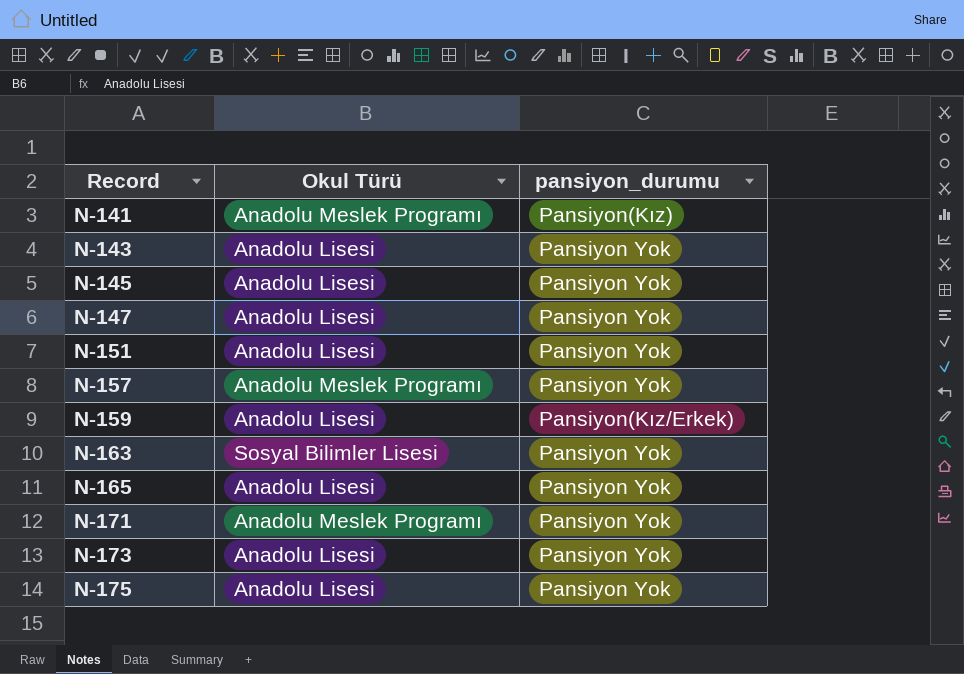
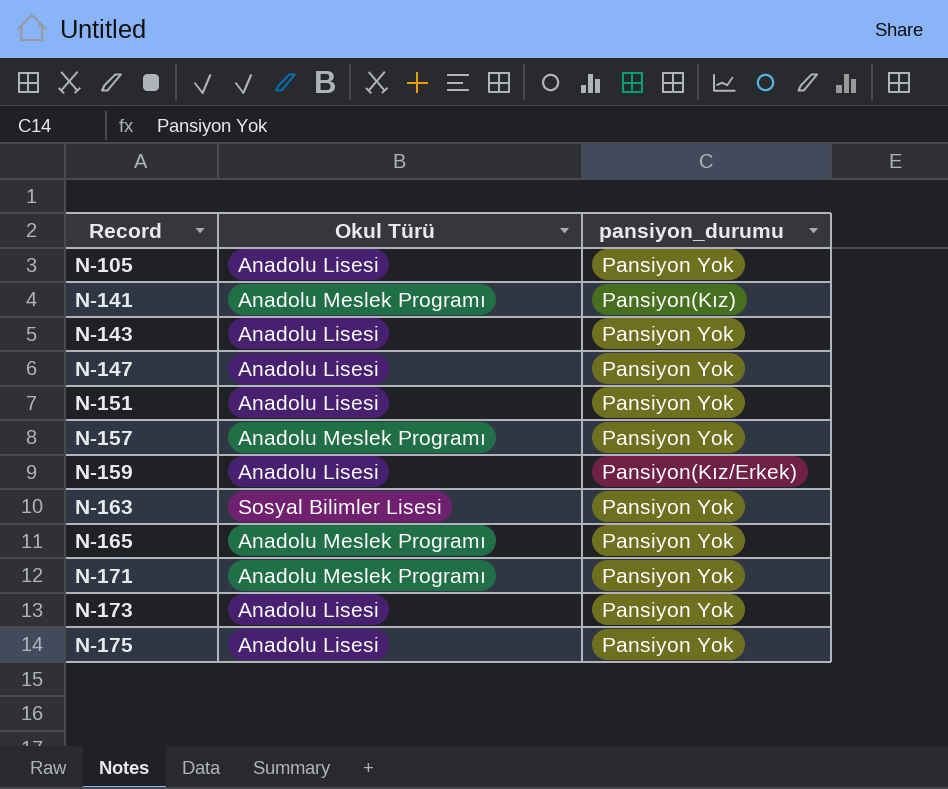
row N-145: Anadolu Lisesi | Pansiyon Yok -> none
row N-105: none -> Anadolu Lisesi | Pansiyon Yok
N-165 | Okul Türü: Anadolu Lisesi -> Anadolu Meslek Programı

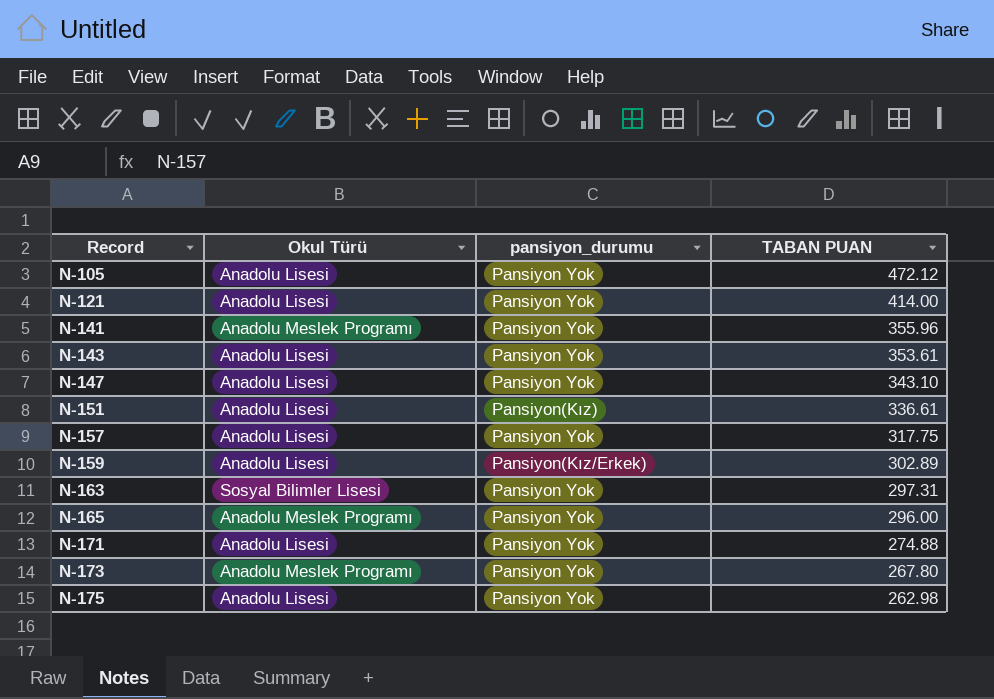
column TABAN PUAN | position: none -> 4
row N-121: none -> Anadolu Lisesi | Pansiyon Yok | 414.00
N-141 | pansiyon_durumu: Pansiyon(Kız) -> Pansiyon Yok
N-151 | pansiyon_durumu: Pansiyon Yok -> Pansiyon(Kız)
N-157 | Okul Türü: Anadolu Meslek Programı -> Anadolu Lisesi
N-171 | Okul Türü: Anadolu Meslek Programı -> Anadolu Lisesi
N-173 | Okul Türü: Anadolu Lisesi -> Anadolu Meslek Programı

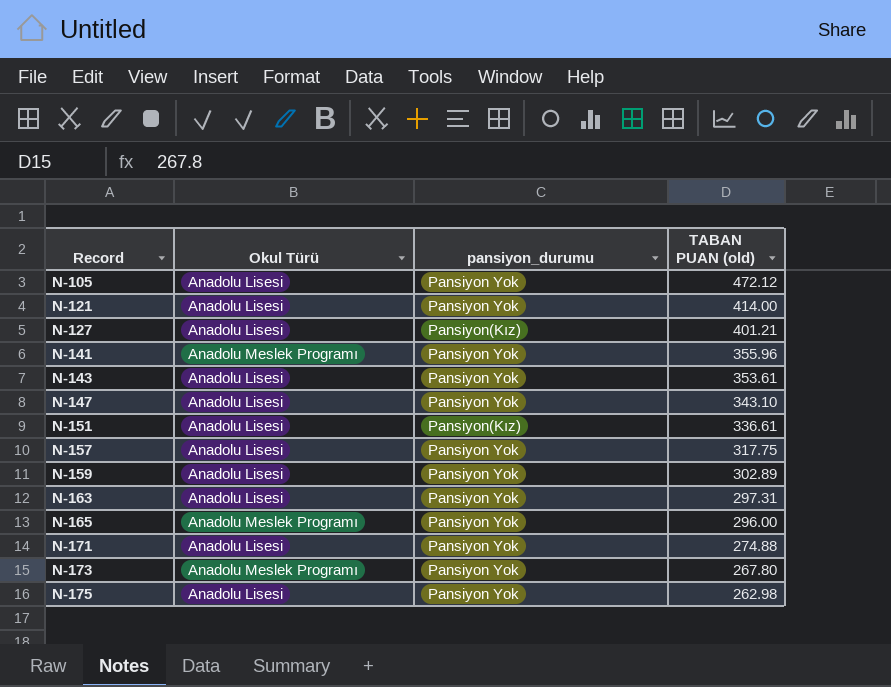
column name: TABAN PUAN -> TABAN PUAN (old)
row N-127: none -> Anadolu Lisesi | Pansiyon(Kız) | 401.21
N-159 | pansiyon_durumu: Pansiyon(Kız/Erkek) -> Pansiyon Yok
N-163 | Okul Türü: Sosyal Bilimler Lisesi -> Anadolu Lisesi

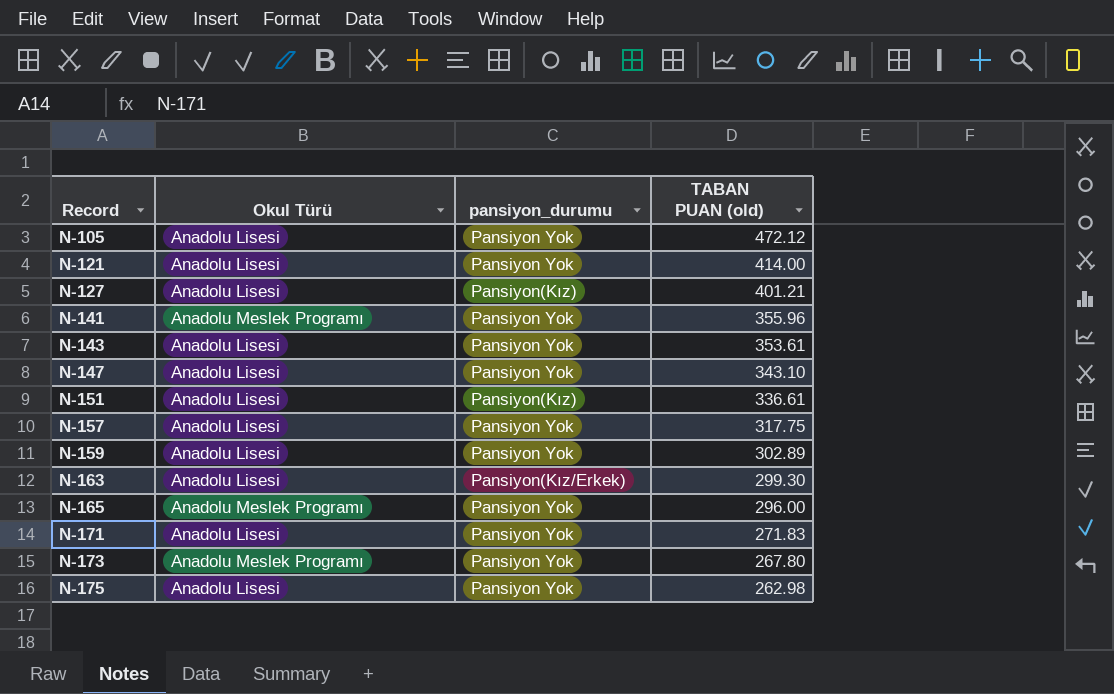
N-163 | pansiyon_durumu: Pansiyon Yok -> Pansiyon(Kız/Erkek)
N-163 | TABAN PUAN (old): 297.31 -> 299.30
N-171 | TABAN PUAN (old): 274.88 -> 271.83

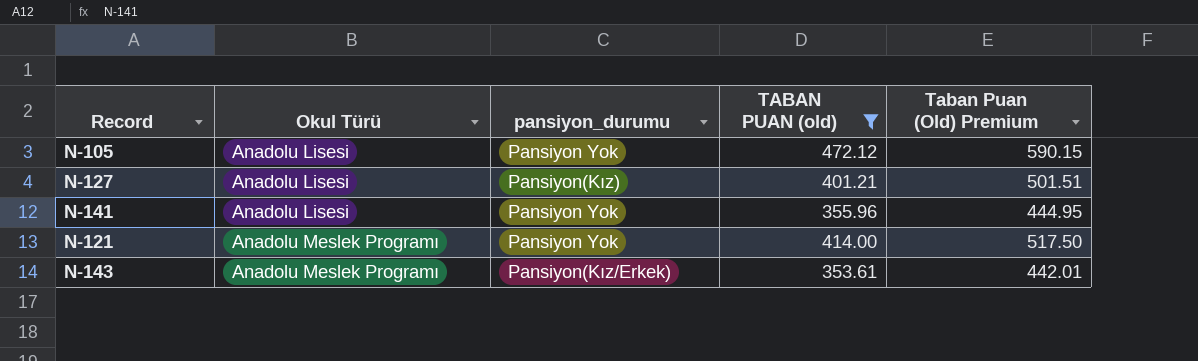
filter: none -> TABAN PUAN (old) >= 353.61
row order: Record ascending -> Okul Türü ascending
column Taban Puan (Old) Premium | formula: none -> [TABAN PUAN (old)] * 1.25
N-141 | Okul Türü: Anadolu Meslek Programı -> Anadolu Lisesi
N-121 | Okul Türü: Anadolu Lisesi -> Anadolu Meslek Programı
N-143 | Okul Türü: Anadolu Lisesi -> Anadolu Meslek Programı
N-143 | pansiyon_durumu: Pansiyon Yok -> Pansiyon(Kız/Erkek)

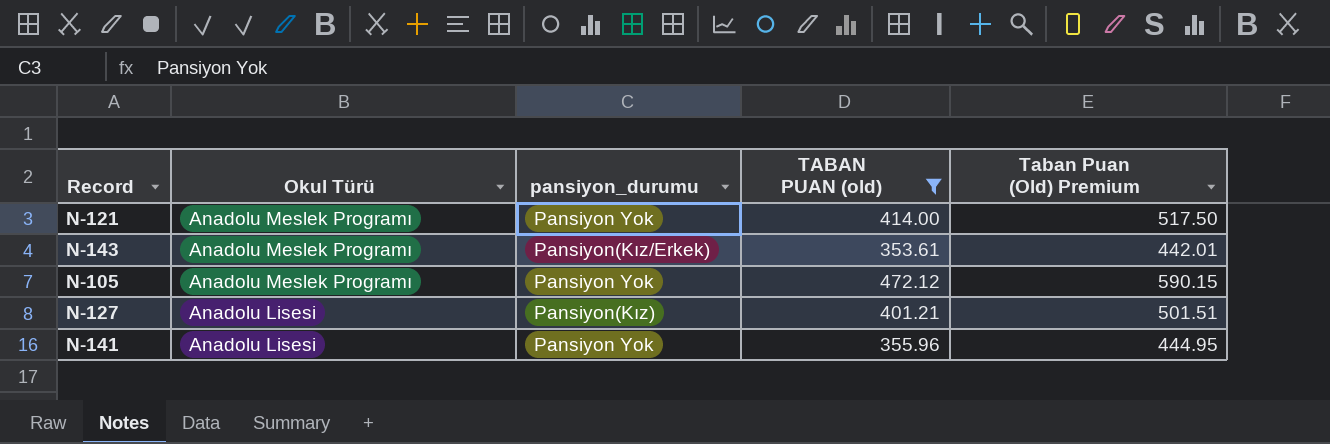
row order: Okul Türü ascending -> Okul Türü descending
N-105 | Okul Türü: Anadolu Lisesi -> Anadolu Meslek Programı

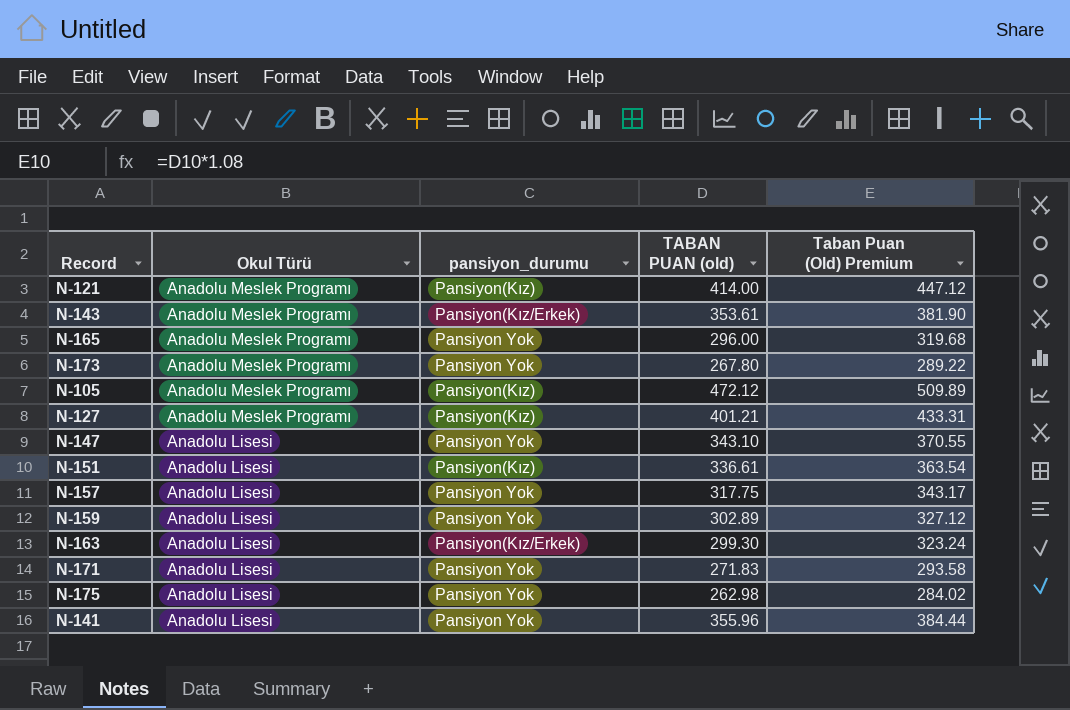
filter: TABAN PUAN (old) >= 353.61 -> none
column Taban Puan (Old) Premium | formula: [TABAN PUAN (old)] * 1.25 -> [TABAN PUAN (old)] * 1.08
N-121 | pansiyon_durumu: Pansiyon Yok -> Pansiyon(Kız)
N-105 | pansiyon_durumu: Pansiyon Yok -> Pansiyon(Kız)
N-127 | Okul Türü: Anadolu Lisesi -> Anadolu Meslek Programı

